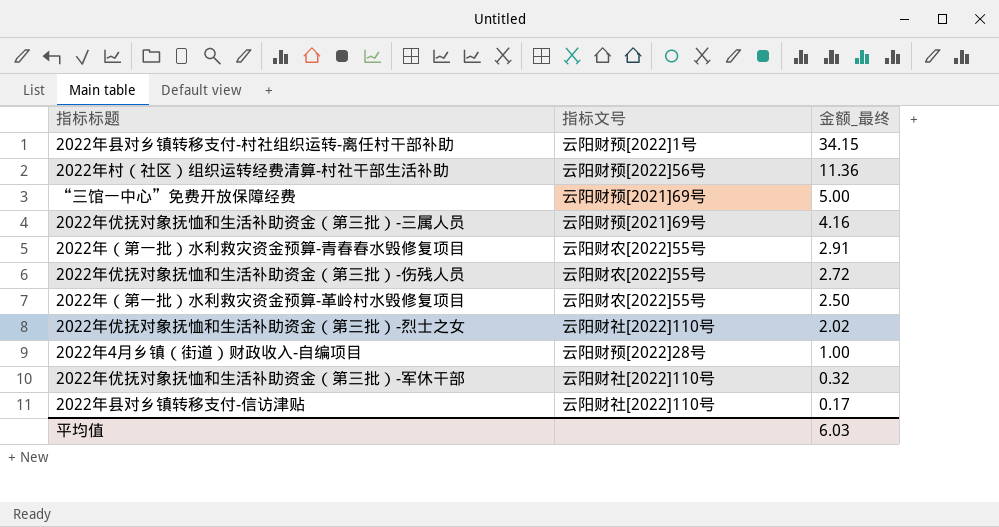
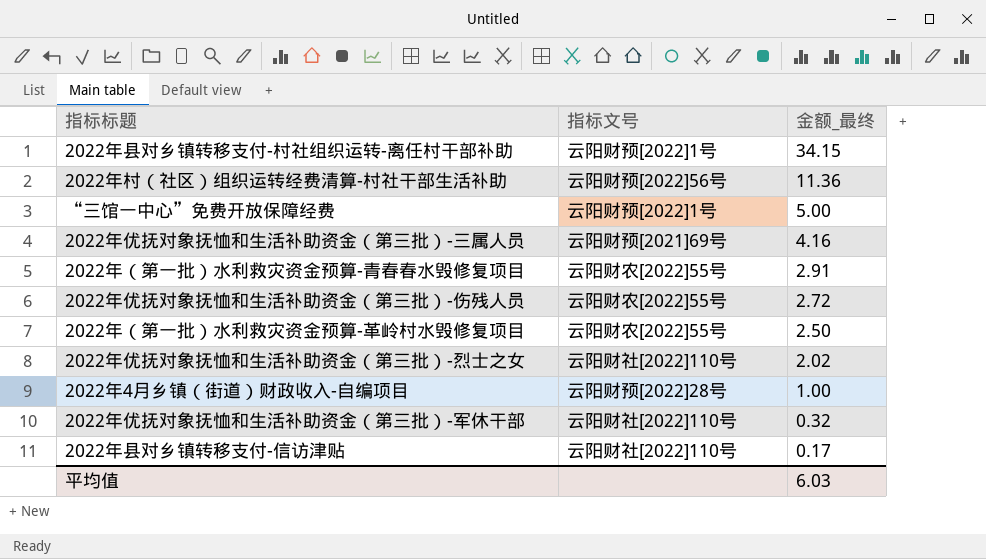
“三馆一中心”免费开放保障经费 | 指标文号: 云阳财预[2021]69号 -> 云阳财预[2022]1号

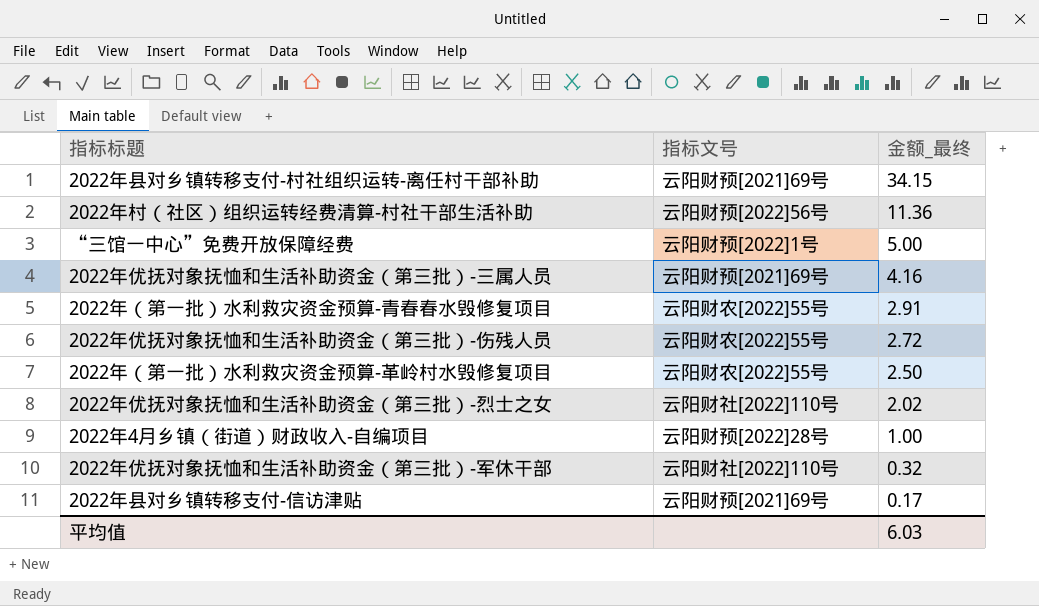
2022年县对乡镇转移支付-村社组织运转-离任村干部补助 | 指标文号: 云阳财预[2022]1号 -> 云阳财预[2021]69号
2022年县对乡镇转移支付-信访津贴 | 指标文号: 云阳财社[2022]110号 -> 云阳财预[2021]69号

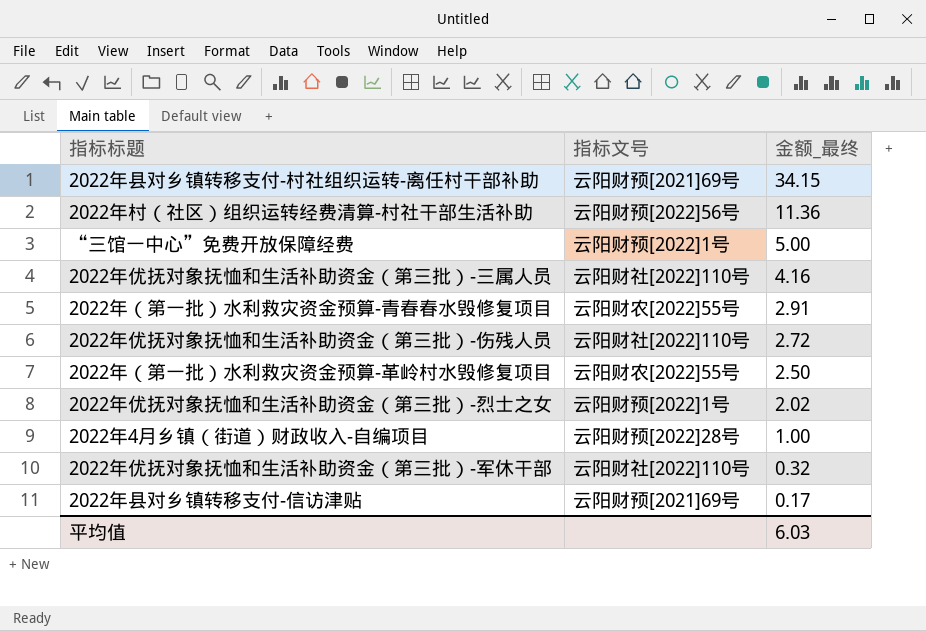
2022年优抚对象抚恤和生活补助资金（第三批）-三属人员 | 指标文号: 云阳财预[2021]69号 -> 云阳财社[2022]110号
2022年优抚对象抚恤和生活补助资金（第三批）-伤残人员 | 指标文号: 云阳财农[2022]55号 -> 云阳财社[2022]110号
2022年优抚对象抚恤和生活补助资金（第三批）-烈士之女 | 指标文号: 云阳财社[2022]110号 -> 云阳财预[2022]1号

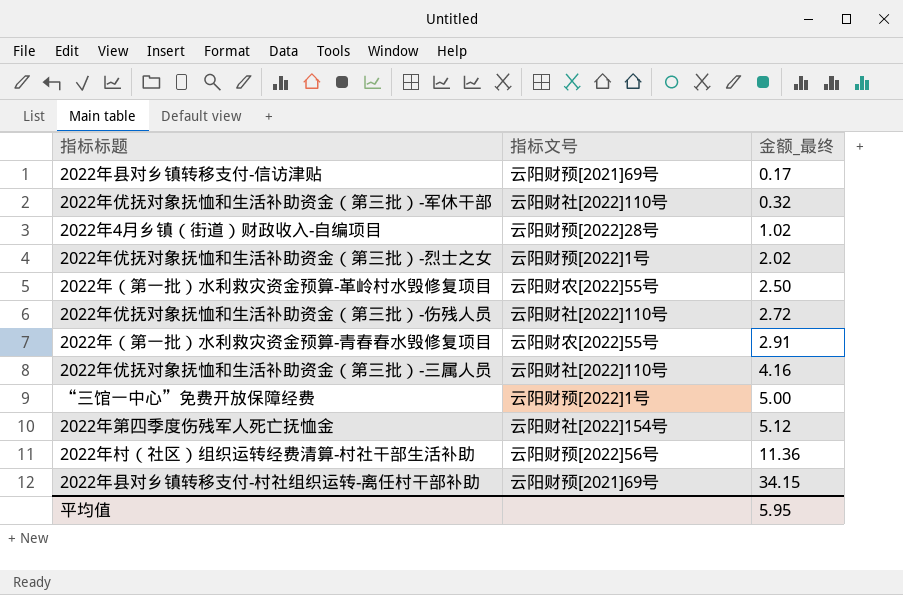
row order: 金额_最终 descending -> 金额_最终 ascending
2022年4月乡镇（街道）财政收入-自编项目 | 金额_最终: 1.00 -> 1.02
row 2022年第四季度伤残军人死亡抚恤金: none -> 云阳财社[2022]154号 | 5.12
平均值 | 金额_最终: 6.03 -> 5.95

